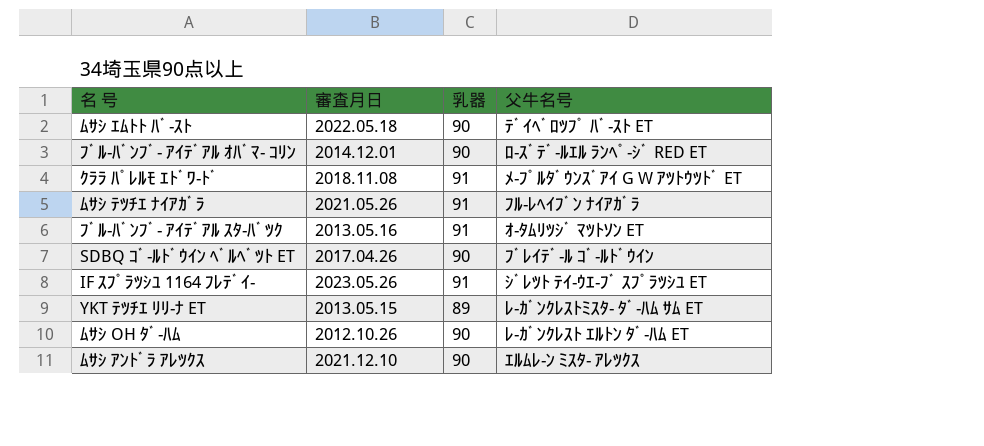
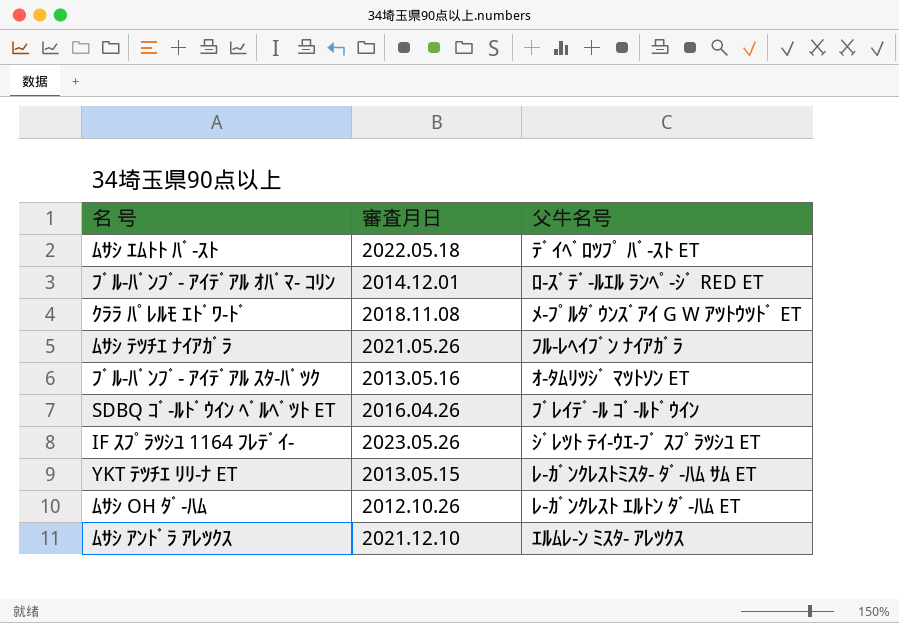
column 乳器 | position: 3 -> none
SDBQ ｺﾞ-ﾙﾄﾞｳｲﾝ ﾍﾞﾙﾍﾞﾂﾄ ET | 審査月日: 2017.04.26 -> 2016.04.26

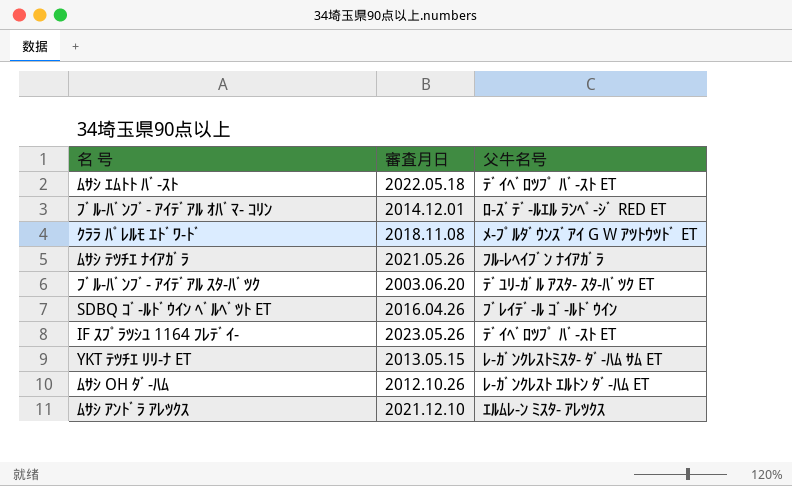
ﾌﾞﾙ-ﾊﾞﾝﾌﾞ- ｱｲﾃﾞｱﾙ ｽﾀ-ﾊﾞﾂｸ | 審査月日: 2013.05.16 -> 2003.06.20
ﾌﾞﾙ-ﾊﾞﾝﾌﾞ- ｱｲﾃﾞｱﾙ ｽﾀ-ﾊﾞﾂｸ | 父牛名号: ｵ-ﾀﾑﾘﾂｼﾞ ﾏﾂﾄｿﾝ ET -> ﾃﾞﾕﾘ-ｶﾞﾙ ｱｽﾀ- ｽﾀ-ﾊﾞﾂｸ ET
IF ｽﾌﾟﾗﾂｼﾕ 1164 ﾌﾚﾃﾞｲ- | 父牛名号: ｼﾞﾚﾂﾄ ﾃｲ-ｳｴ-ﾌﾞ ｽﾌﾟﾗﾂｼﾕ ET -> ﾃﾞｲﾍﾞﾛﾂﾌﾟ ﾊﾞ-ｽﾄ ET

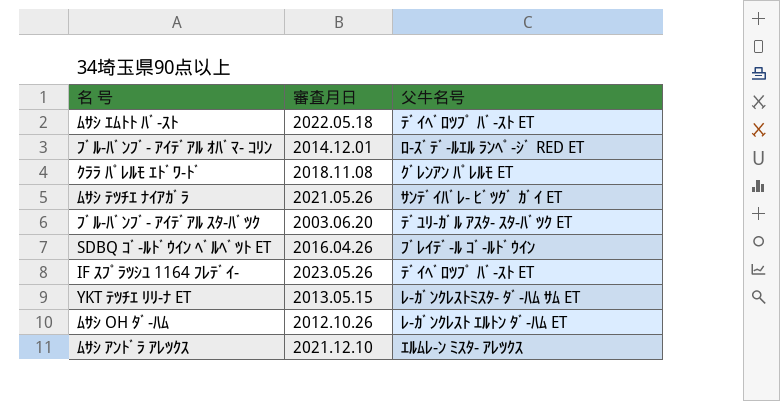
ｸﾗﾗ ﾊﾟﾚﾙﾓ ｴﾄﾞﾜ-ﾄﾞ | 父牛名号: ﾒ-ﾌﾟﾙﾀﾞｳﾝｽﾞｱｲ G W ｱﾂﾄｳﾂﾄﾞ ET -> ｸﾞﾚﾝｱﾝ ﾊﾟﾚﾙﾓ ET
ﾑｻｼ ﾃﾂﾁｴ ﾅｲｱｶﾞﾗ | 父牛名号: ﾌﾙ-ﾚﾍｲﾌﾞﾝ ﾅｲｱｶﾞﾗ -> ｻﾝﾃﾞｲﾊﾞﾚ- ﾋﾞﾂｸﾞ ｶﾞｲ ET

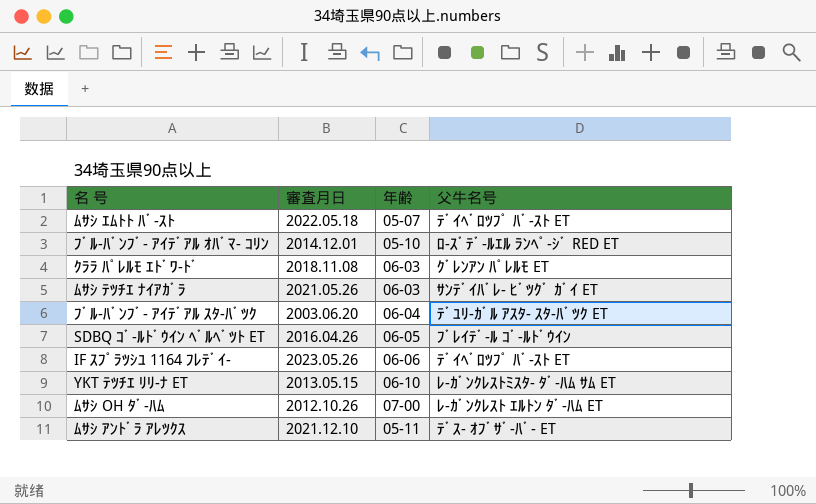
column 年齢 | position: none -> 3
ﾑｻｼ ｱﾝﾄﾞﾗ ｱﾚﾂｸｽ | 父牛名号: ｴﾙﾑﾚ-ﾝ ﾐｽﾀ- ｱﾚﾂｸｽ -> ﾃﾞｽ- ｵﾌﾞｻﾞ-ﾊﾞ- ET

